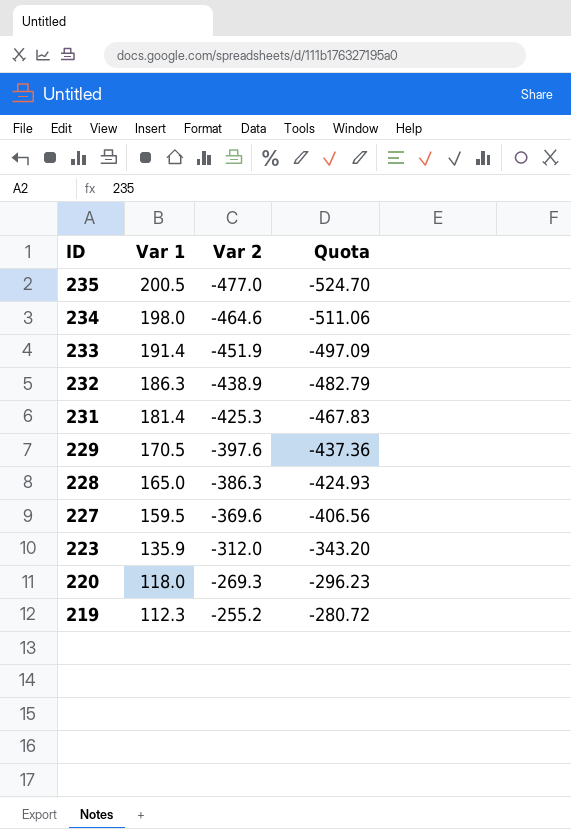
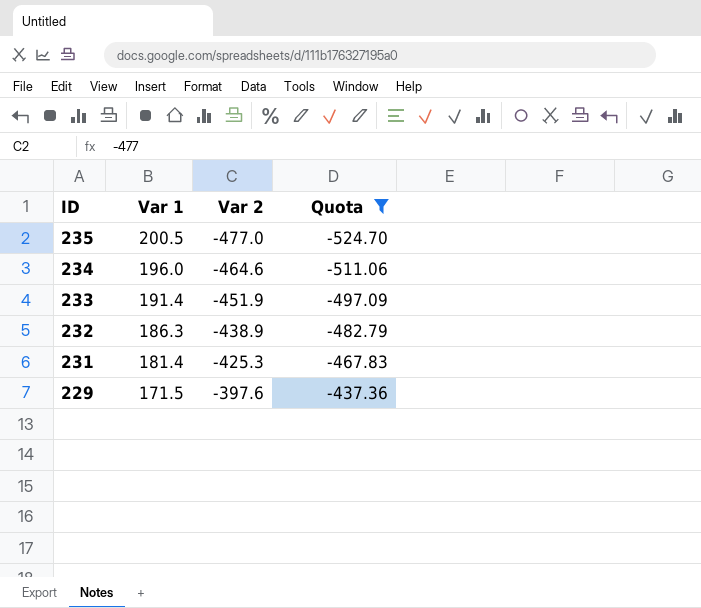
filter: none -> Quota <= -437.36
234 | Var 1: 198.0 -> 196.0
229 | Var 1: 170.5 -> 171.5

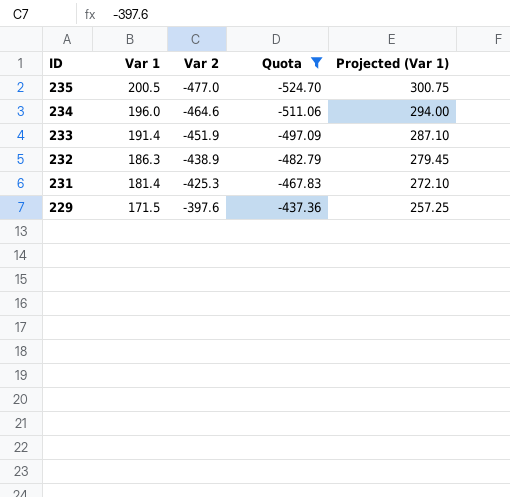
column Projected (Var 1) | formula: none -> [Var 1] * 1.5

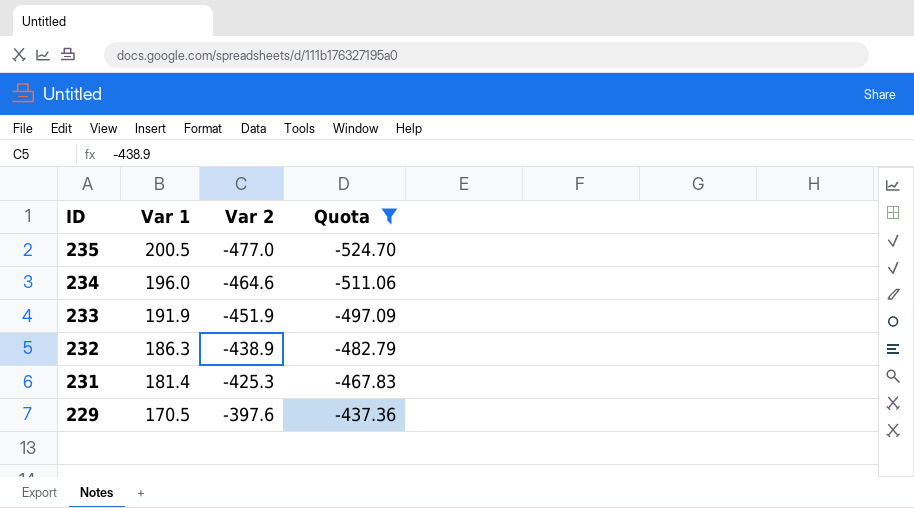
column Projected (Var 1) | formula: [Var 1] * 1.5 -> none
233 | Var 1: 191.4 -> 191.9
229 | Var 1: 171.5 -> 170.5

